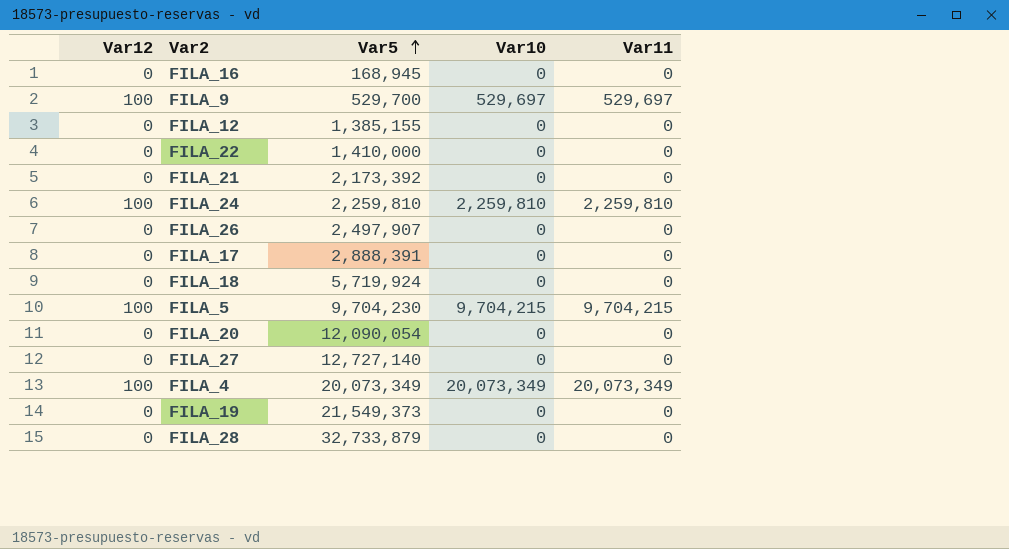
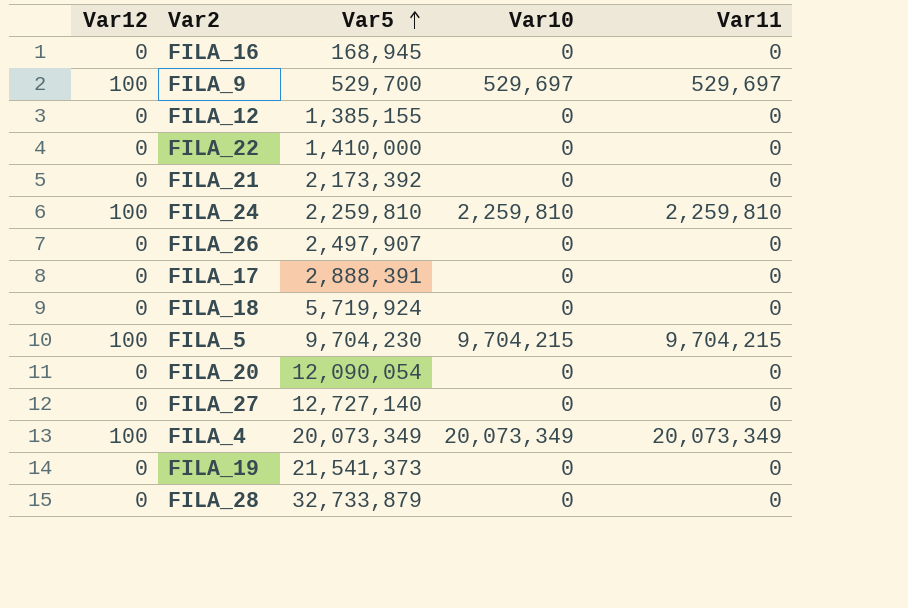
FILA_19 | Var5: 21,549,373 -> 21,541,373

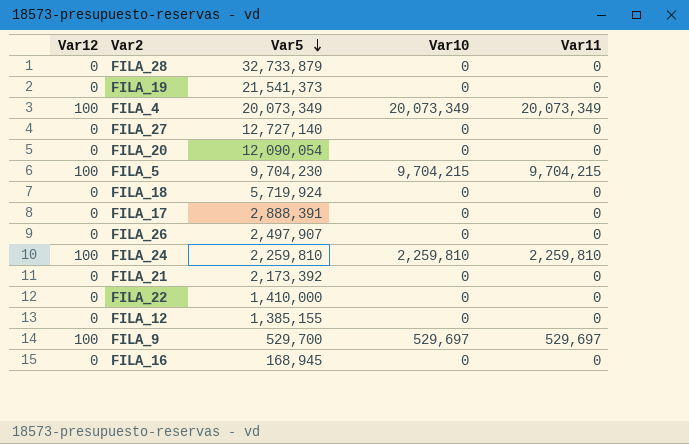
row order: Var5 ascending -> Var5 descending

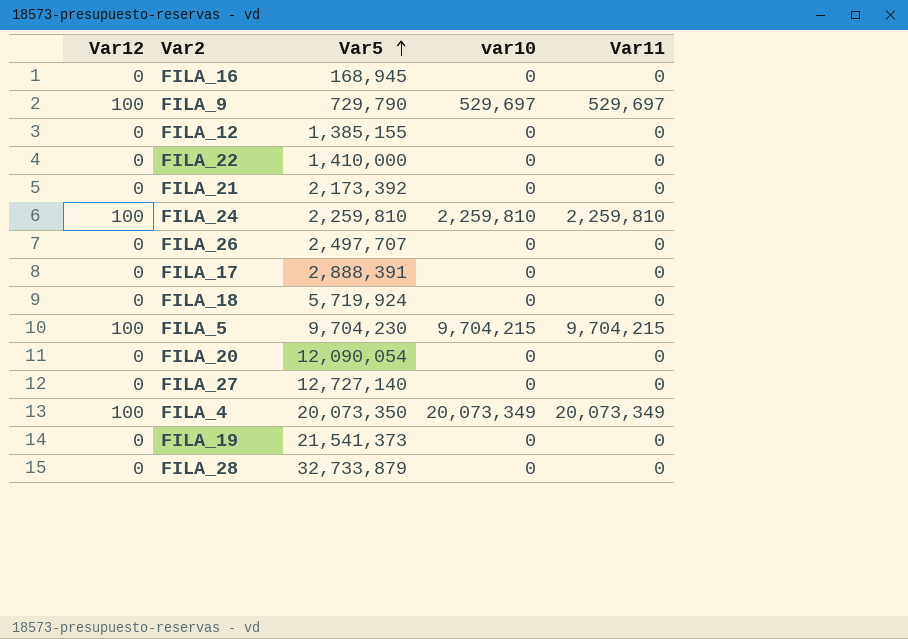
row order: Var5 descending -> Var5 ascending
column name: Var10 -> var10
FILA_9 | Var5: 529,700 -> 729,790
FILA_26 | Var5: 2,497,907 -> 2,497,707
FILA_4 | Var5: 20,073,349 -> 20,073,350

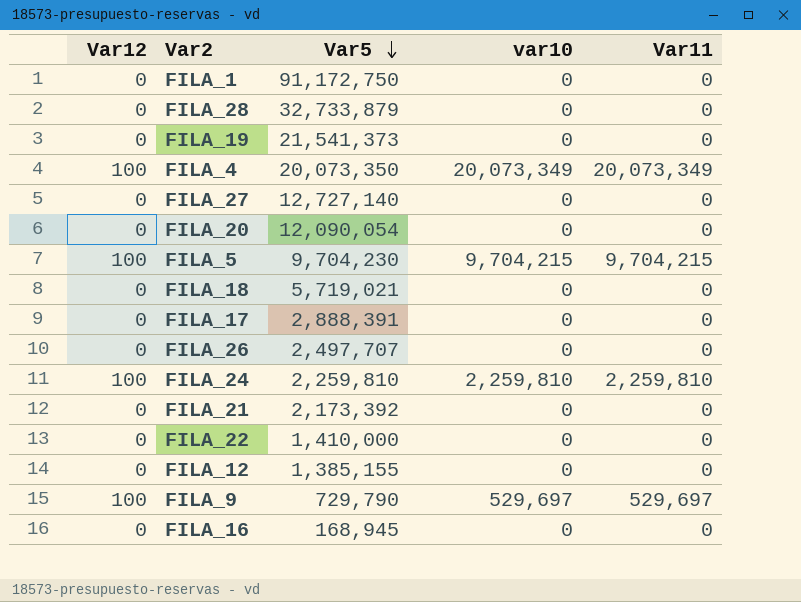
row order: Var5 ascending -> Var5 descending
row FILA_1: none -> 0 | 91,172,750 | 0 | 0
FILA_18 | Var5: 5,719,924 -> 5,719,021

